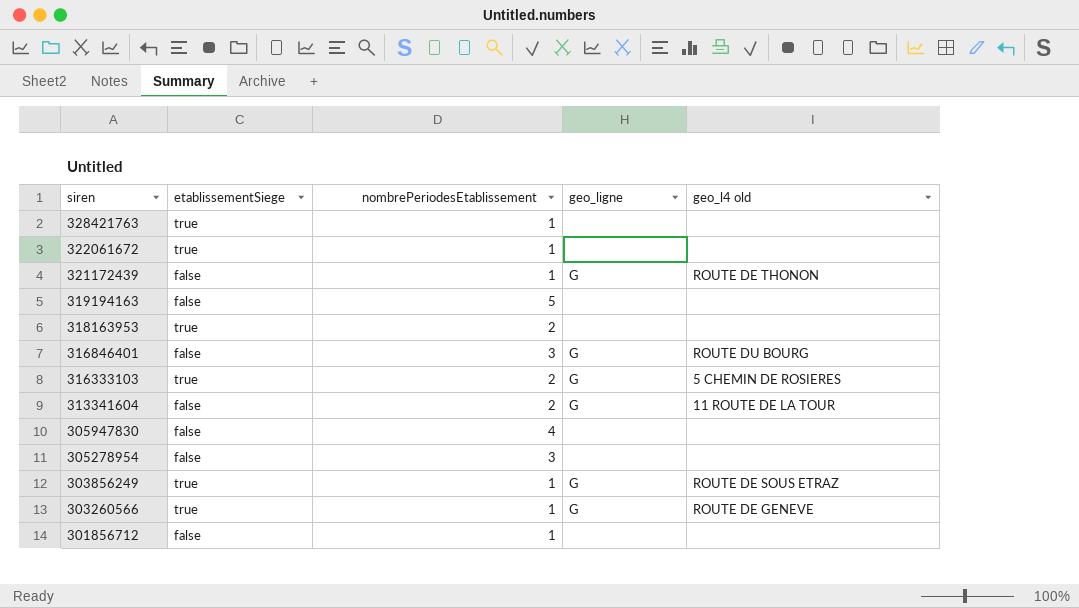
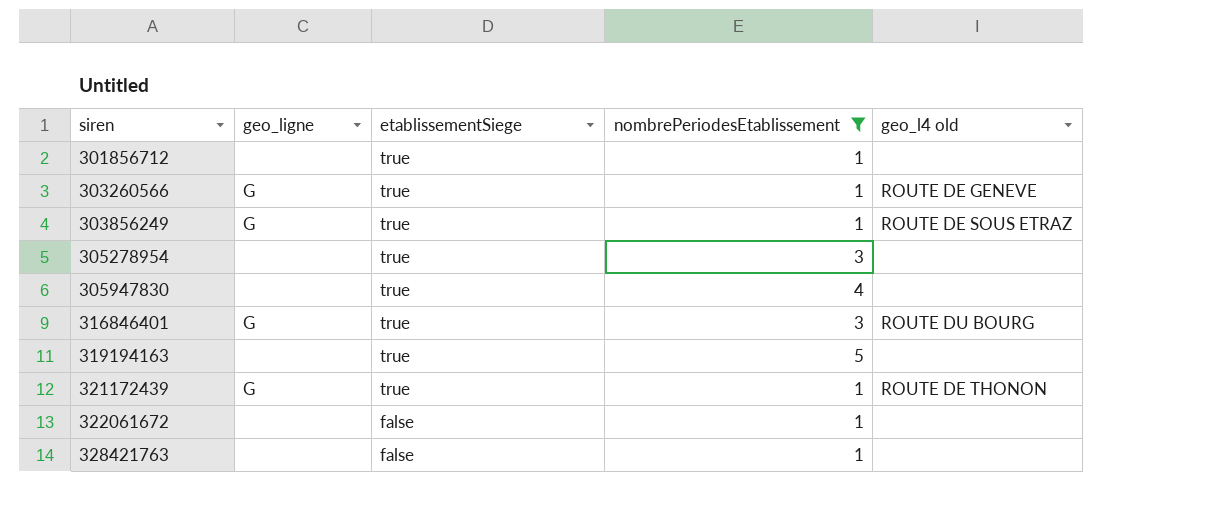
filter: none -> nombrePeriodesEtablissement != 2
row order: siren descending -> siren ascending
column geo_ligne | position: 4 -> 2
301856712 | etablissementSiege: false -> true
305278954 | etablissementSiege: false -> true
305947830 | etablissementSiege: false -> true
316846401 | etablissementSiege: false -> true
319194163 | etablissementSiege: false -> true
321172439 | etablissementSiege: false -> true
322061672 | etablissementSiege: true -> false
328421763 | etablissementSiege: true -> false

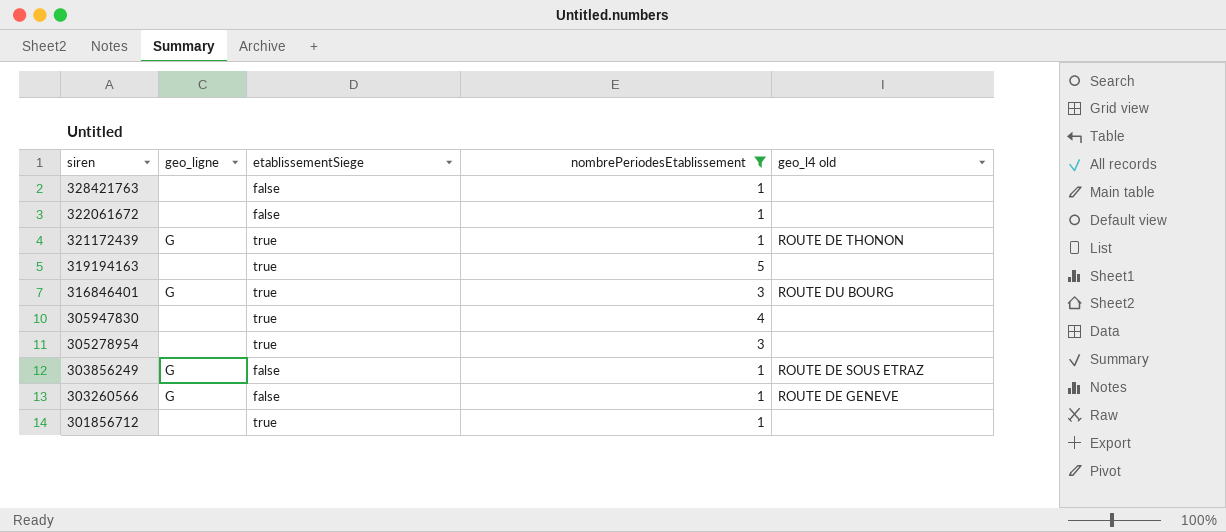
row order: siren ascending -> siren descending
303856249 | etablissementSiege: true -> false
303260566 | etablissementSiege: true -> false

